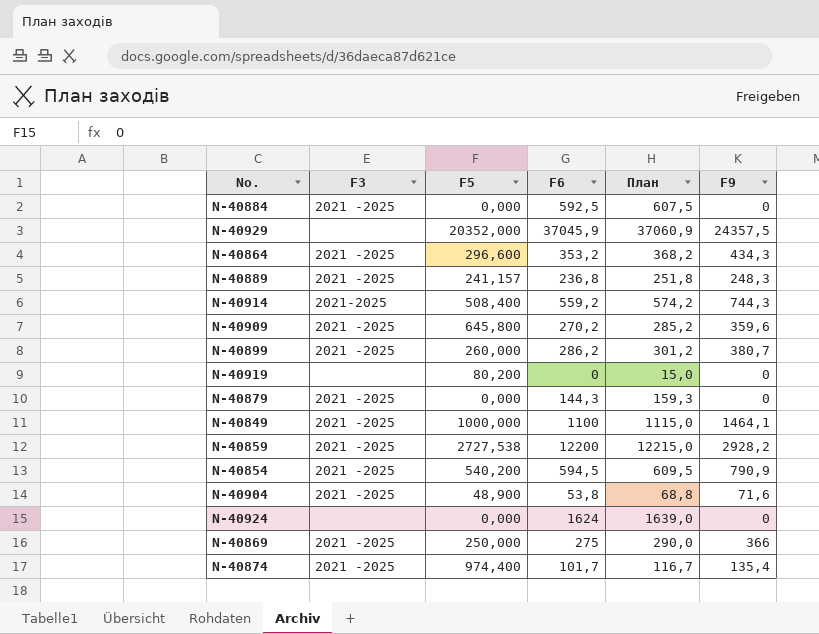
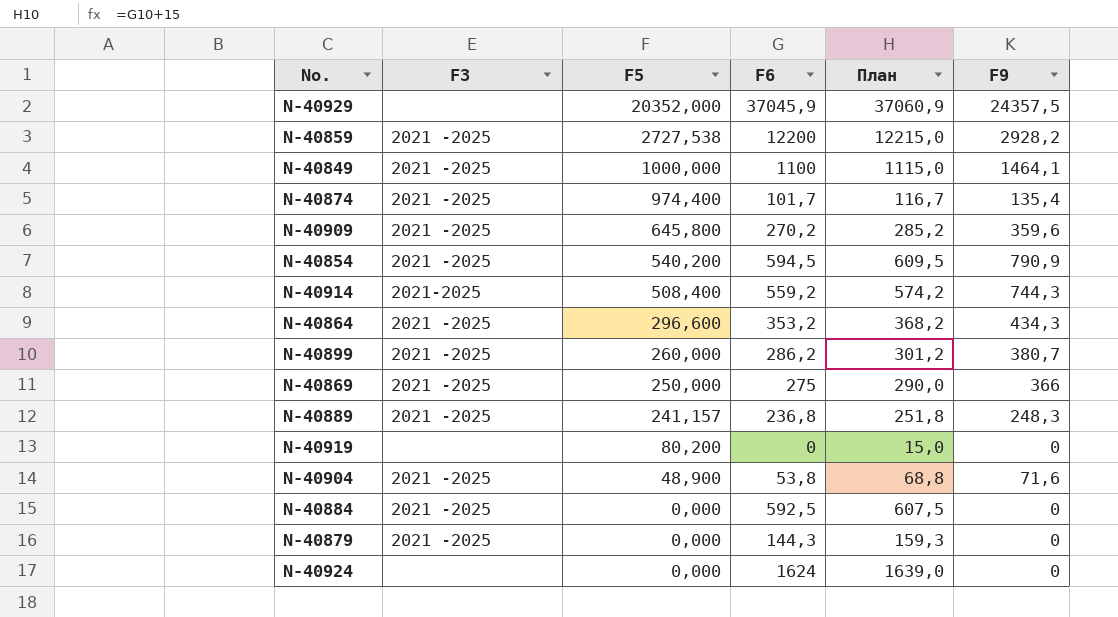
row order: none -> F5 descending

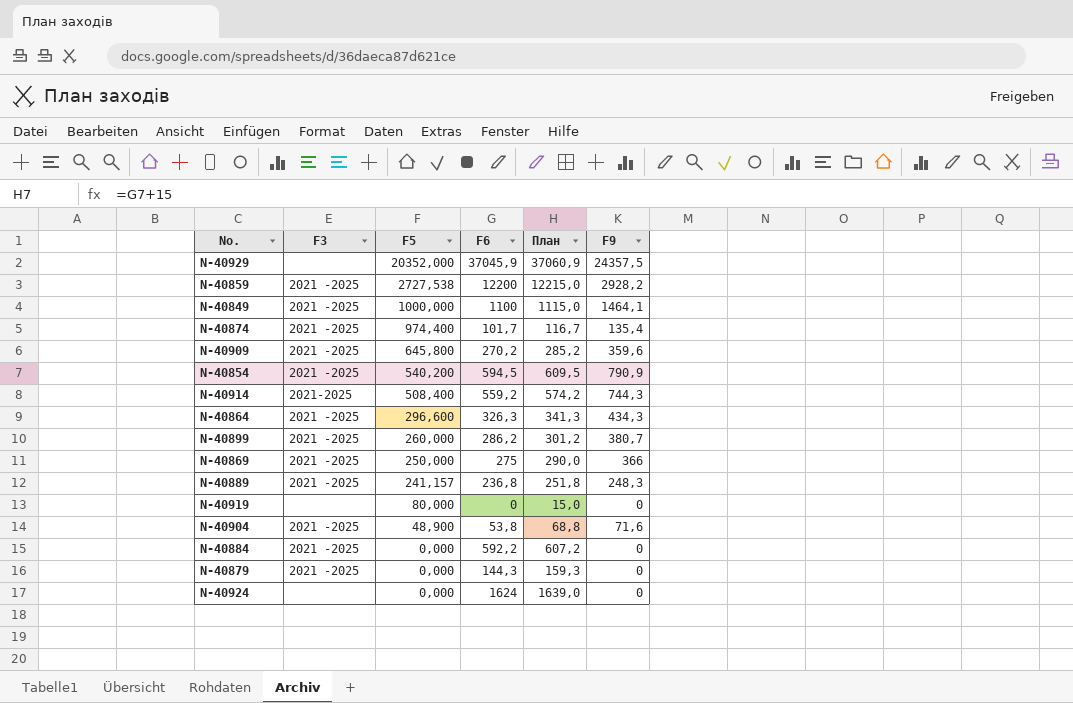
N-40864 | F6: 353,2 -> 326,3
N-40864 | План: 368,2 -> 341,3
N-40919 | F5: 80,200 -> 80,000
N-40884 | F6: 592,5 -> 592,2
N-40884 | План: 607,5 -> 607,2

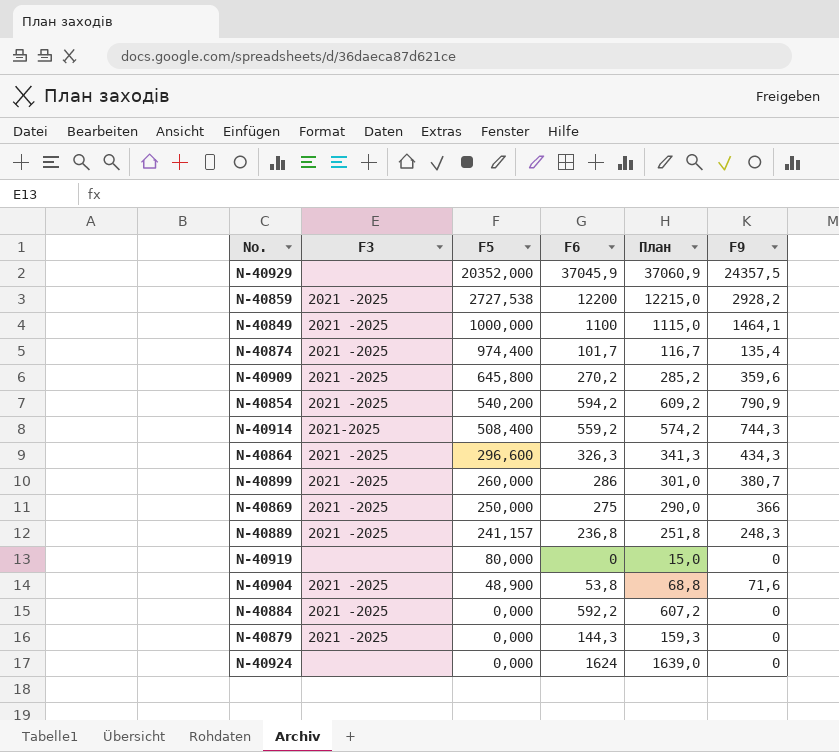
N-40854 | F6: 594,5 -> 594,2
N-40854 | План: 609,5 -> 609,2
N-40899 | F6: 286,2 -> 286
N-40899 | План: 301,2 -> 301,0

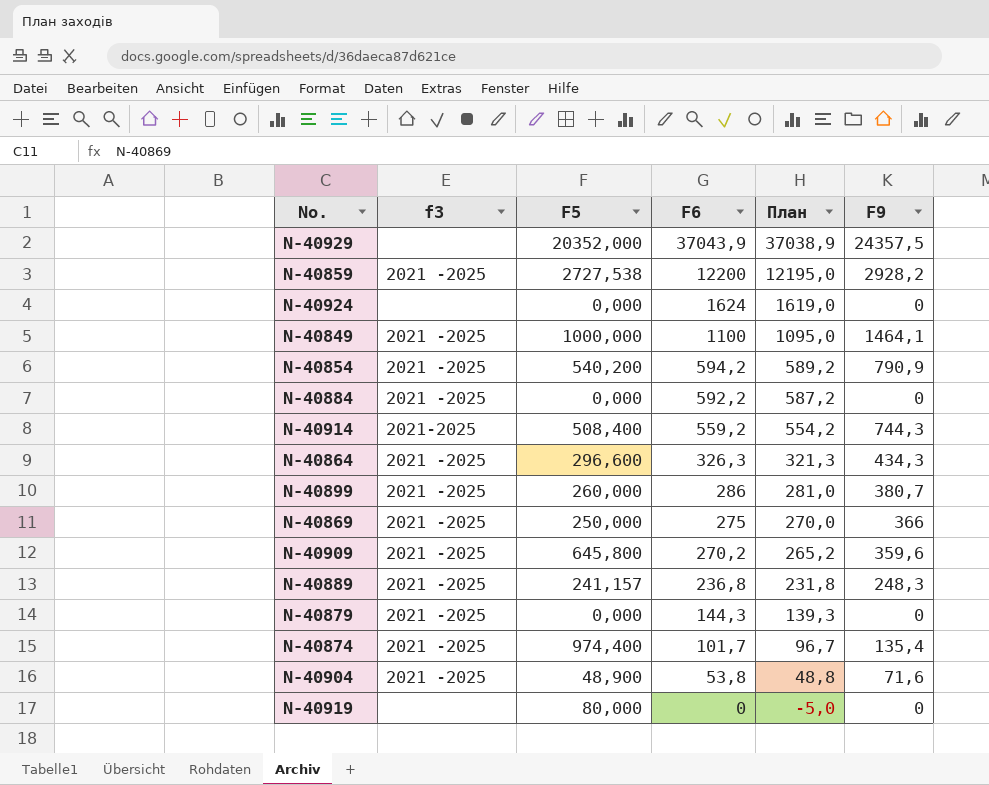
row order: F5 descending -> F6 descending
column name: F3 -> f3
column План | formula: [F6] + 15 -> [F6] - 5
N-40929 | F6: 37045,9 -> 37043,9

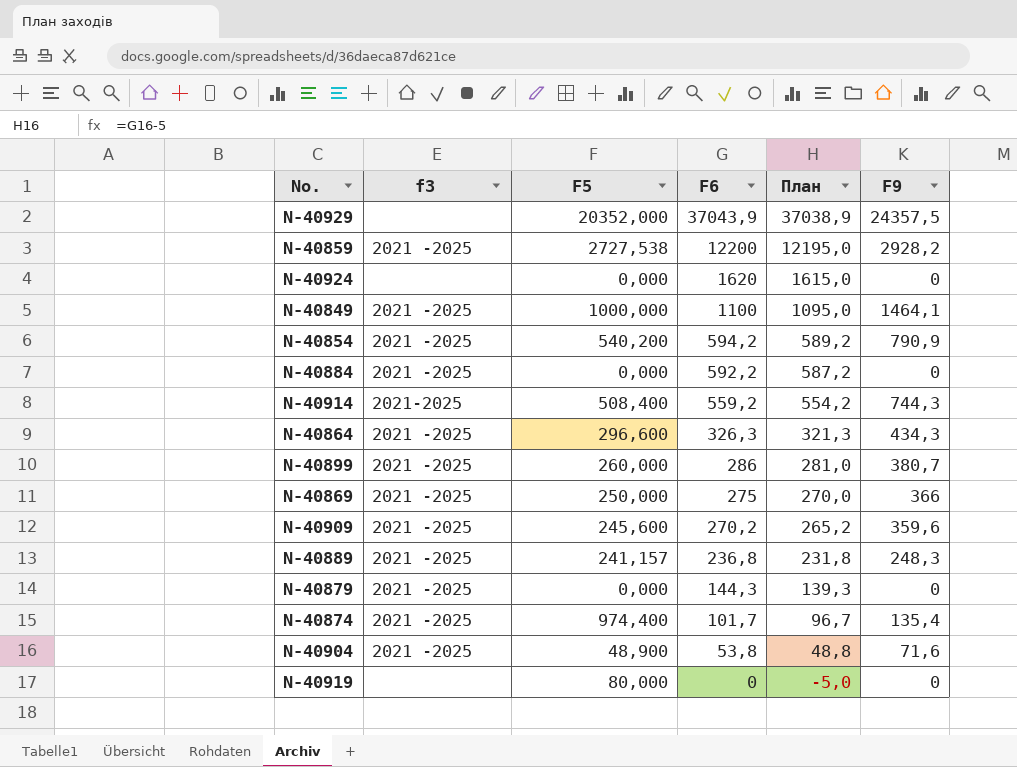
N-40924 | F6: 1624 -> 1620
N-40924 | План: 1619,0 -> 1615,0
N-40909 | F5: 645,800 -> 245,600

